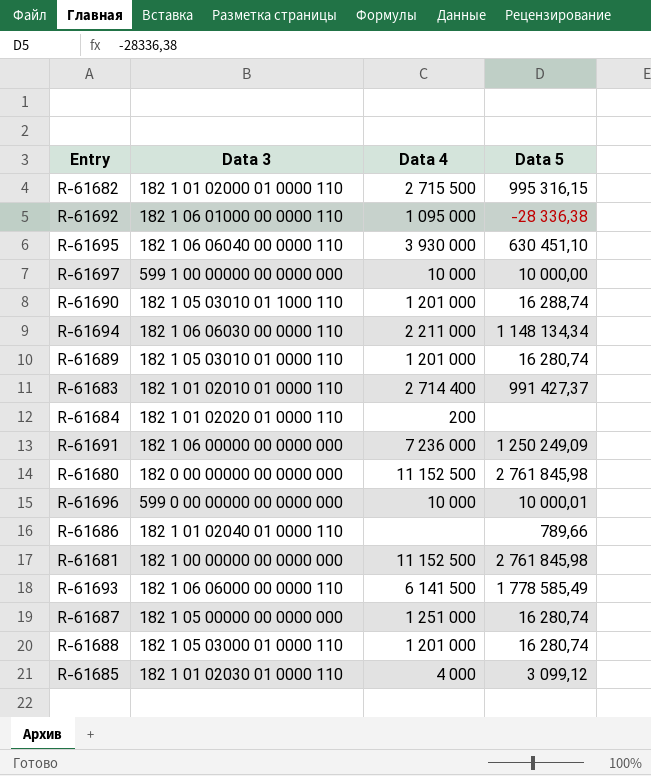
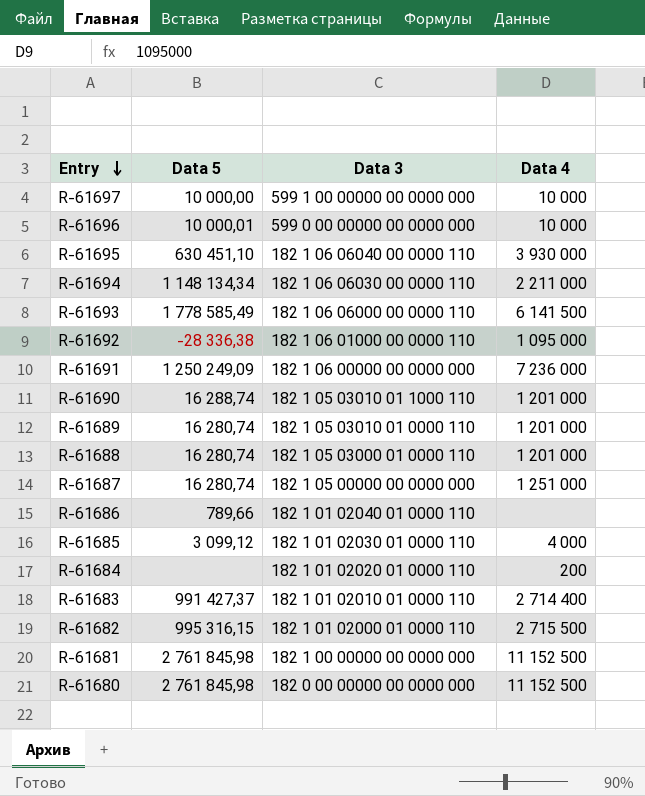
row order: none -> Entry descending
column Data 5 | position: 4 -> 2

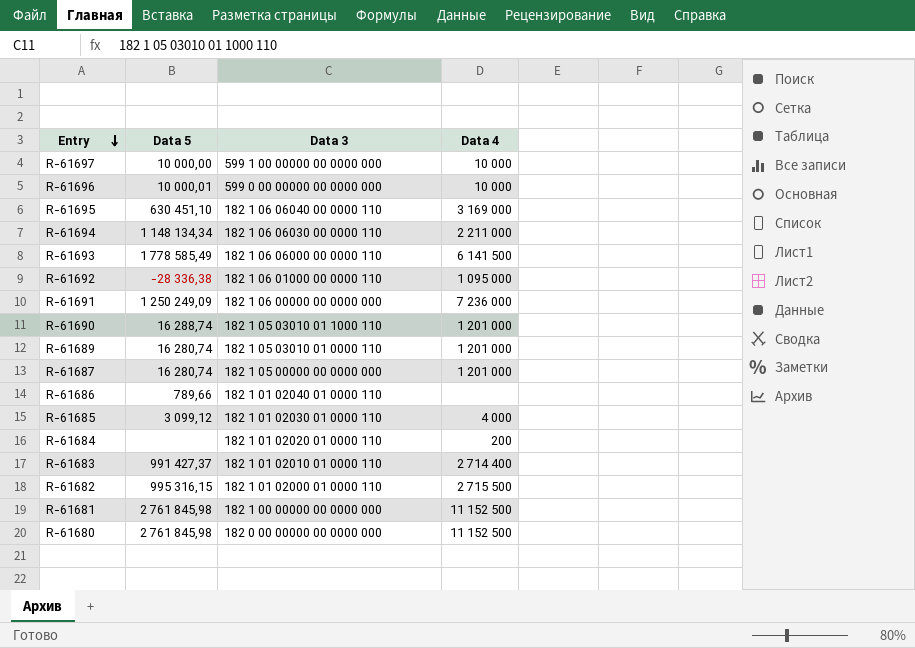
row R-61688: 16 280,74 | 182 1 05 03000 01 0000 110 | 1 201 000 -> none
R-61695 | Data 4: 3 930 000 -> 3 169 000
R-61687 | Data 4: 1 251 000 -> 1 201 000

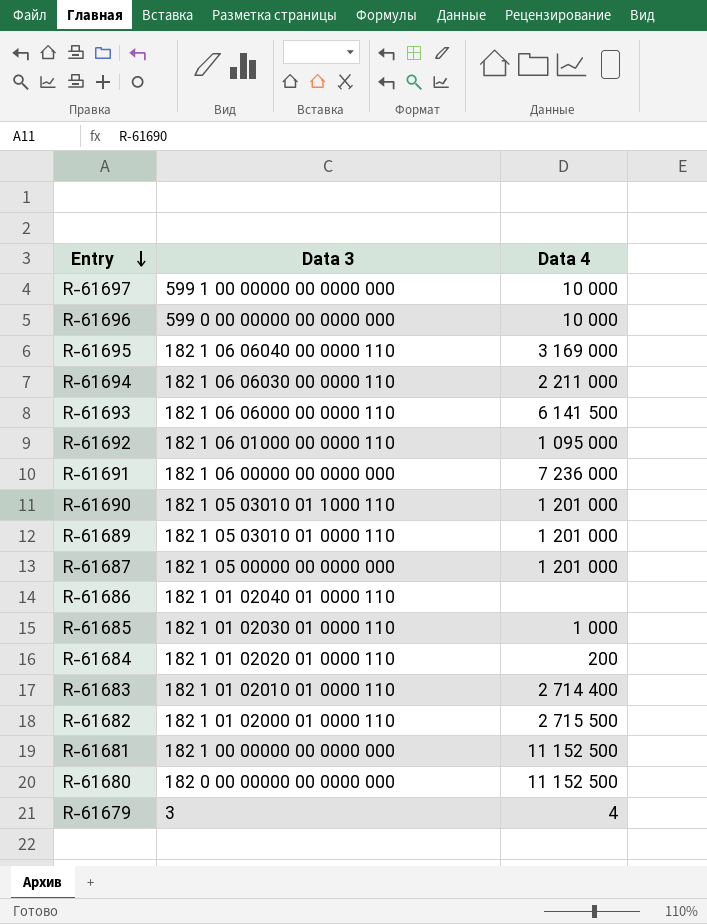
column Data 5 | position: 2 -> none
R-61685 | Data 4: 4 000 -> 1 000
row R-61679: none -> 3 | 4

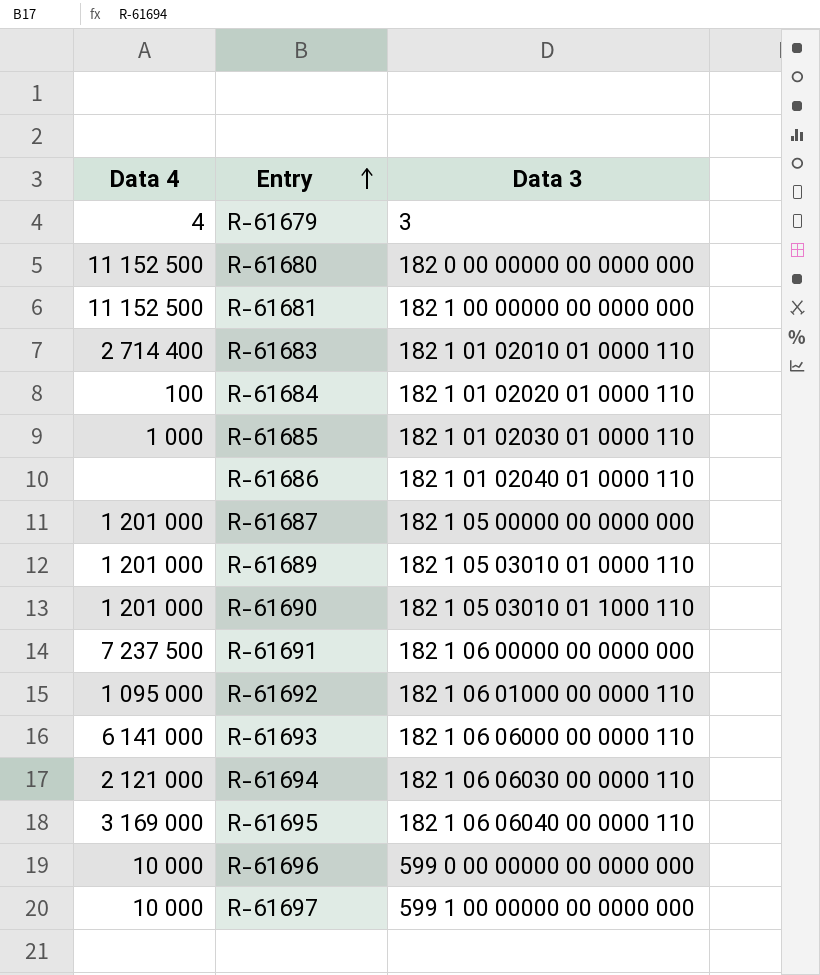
row order: Entry descending -> Entry ascending
column Data 4 | position: 3 -> 1
row R-61682: 182 1 01 02000 01 0000 110 | 2 715 500 -> none
R-61684 | Data 4: 200 -> 100
R-61691 | Data 4: 7 236 000 -> 7 237 500
R-61693 | Data 4: 6 141 500 -> 6 141 000
R-61694 | Data 4: 2 211 000 -> 2 121 000

